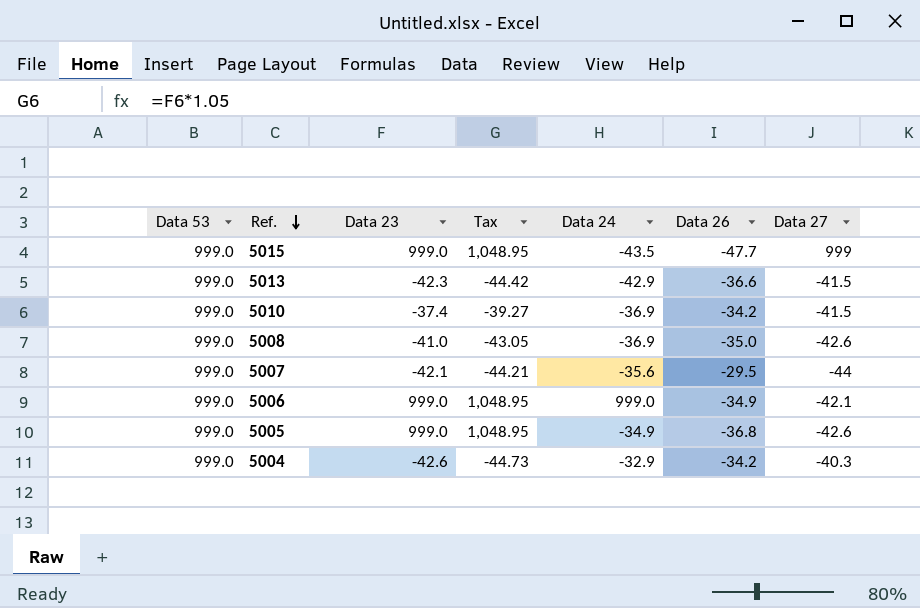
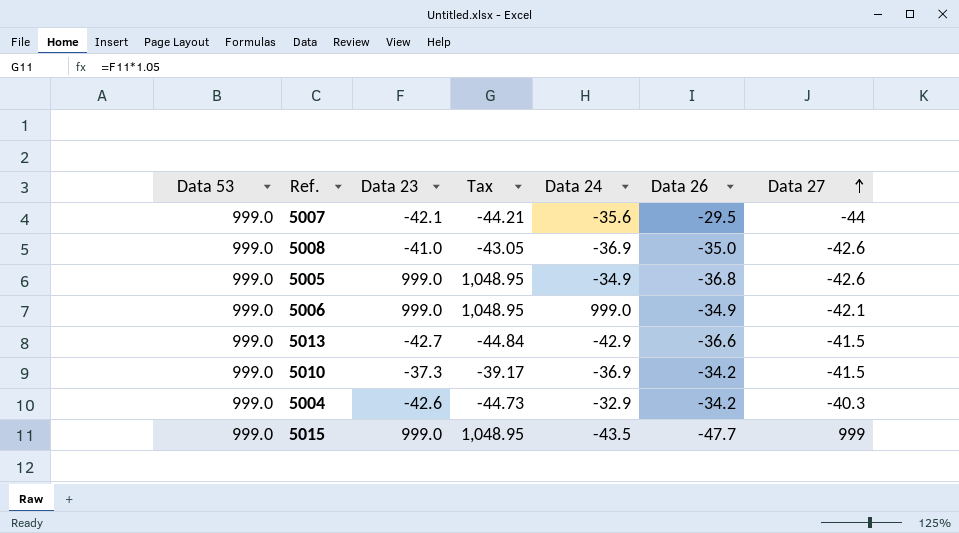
row order: Ref. descending -> Data 27 ascending
5013 | Data 23: -42.3 -> -42.7
5013 | Tax: -44.42 -> -44.84
5010 | Data 23: -37.4 -> -37.3
5010 | Tax: -39.27 -> -39.17

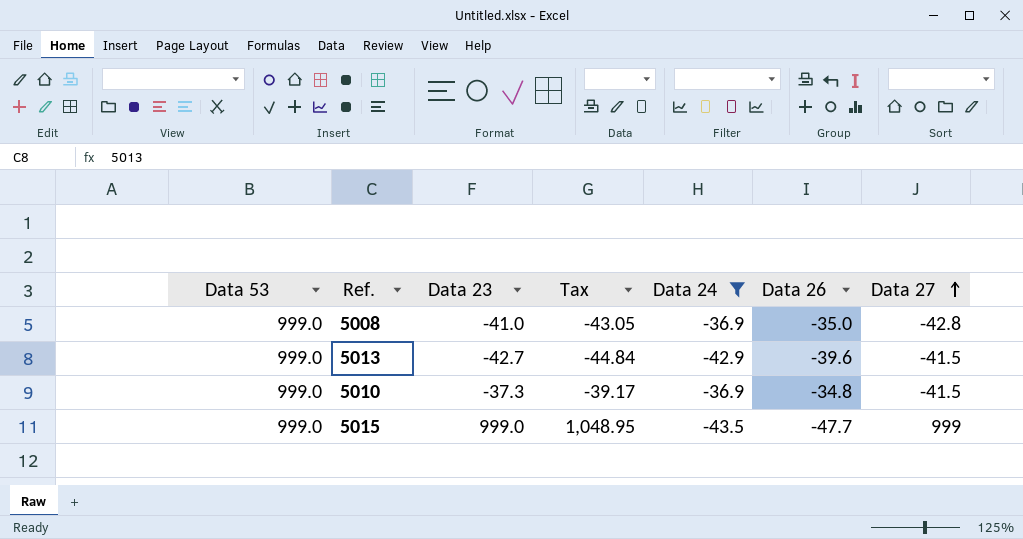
filter: none -> Data 24 <= -36.9
5008 | Data 27: -42.6 -> -42.8
5013 | Data 26: -36.6 -> -39.6
5010 | Data 26: -34.2 -> -34.8

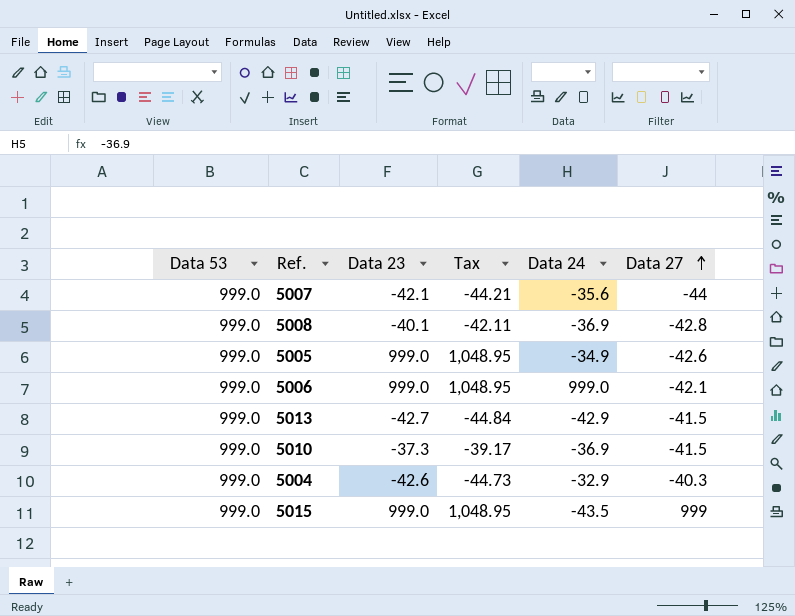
filter: Data 24 <= -36.9 -> none
column Data 26 | position: 6 -> none
5008 | Data 23: -41.0 -> -40.1
5008 | Tax: -43.05 -> -42.11

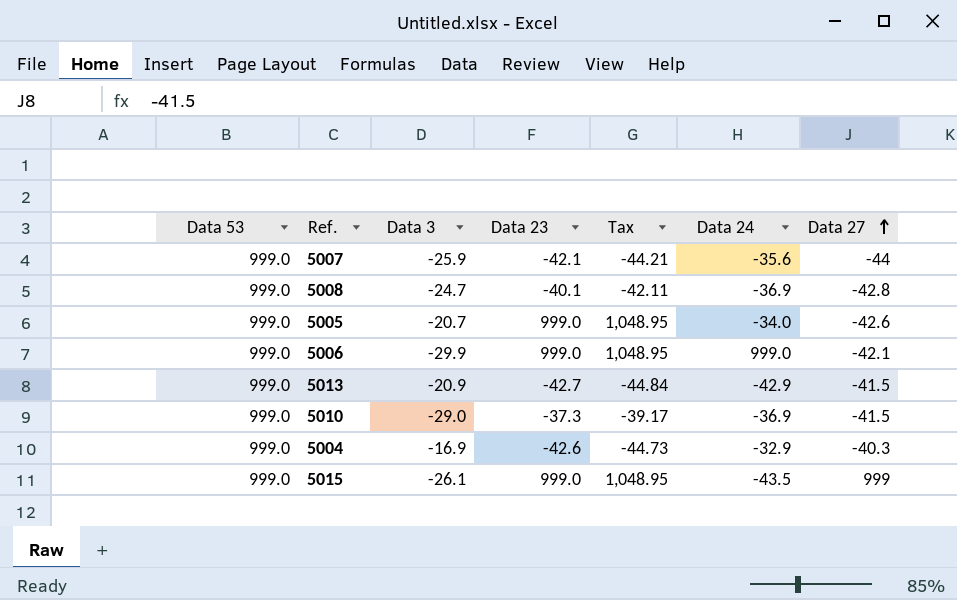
column Data 3 | position: none -> 3
5005 | Data 24: -34.9 -> -34.0

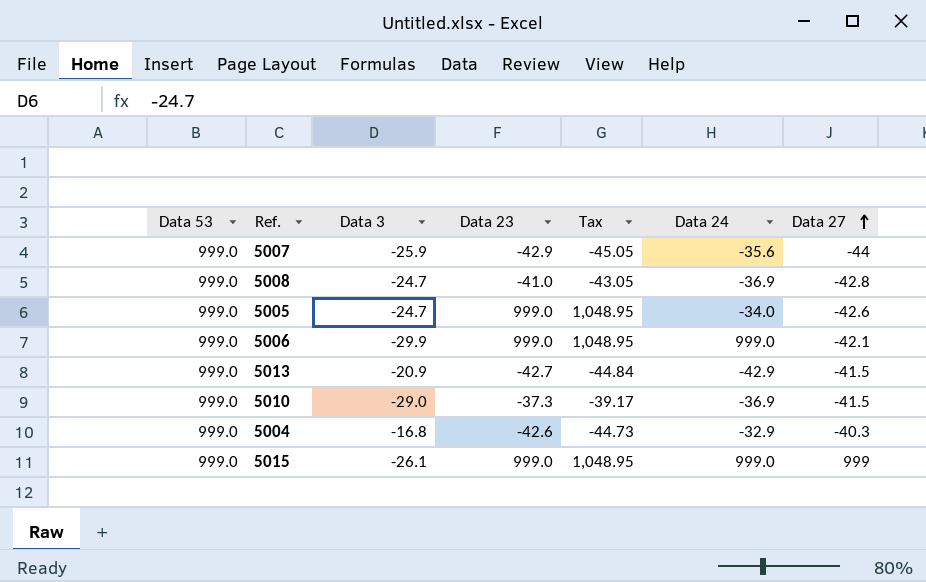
5007 | Data 23: -42.1 -> -42.9
5007 | Tax: -44.21 -> -45.05
5008 | Data 23: -40.1 -> -41.0
5008 | Tax: -42.11 -> -43.05
5005 | Data 3: -20.7 -> -24.7
5004 | Data 3: -16.9 -> -16.8
5015 | Data 24: -43.5 -> 999.0

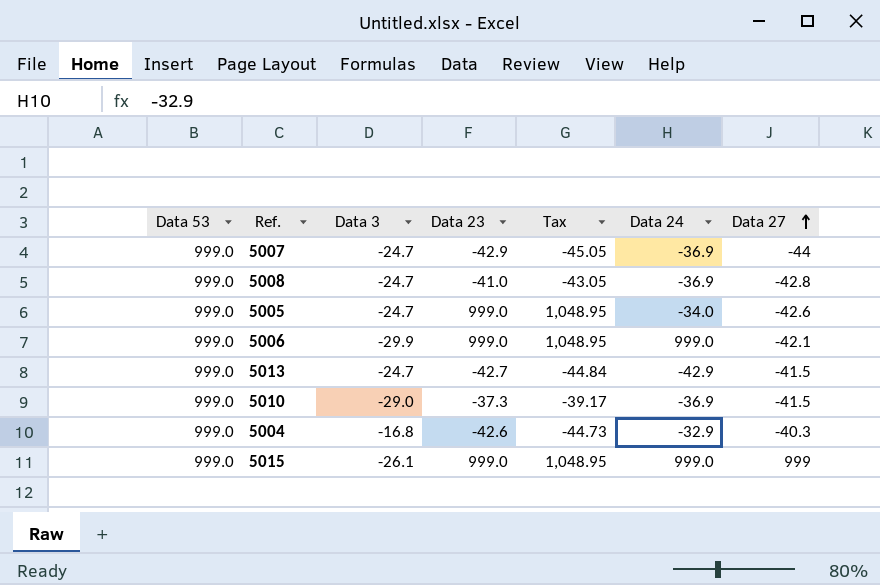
5007 | Data 3: -25.9 -> -24.7
5007 | Data 24: -35.6 -> -36.9
5013 | Data 3: -20.9 -> -24.7

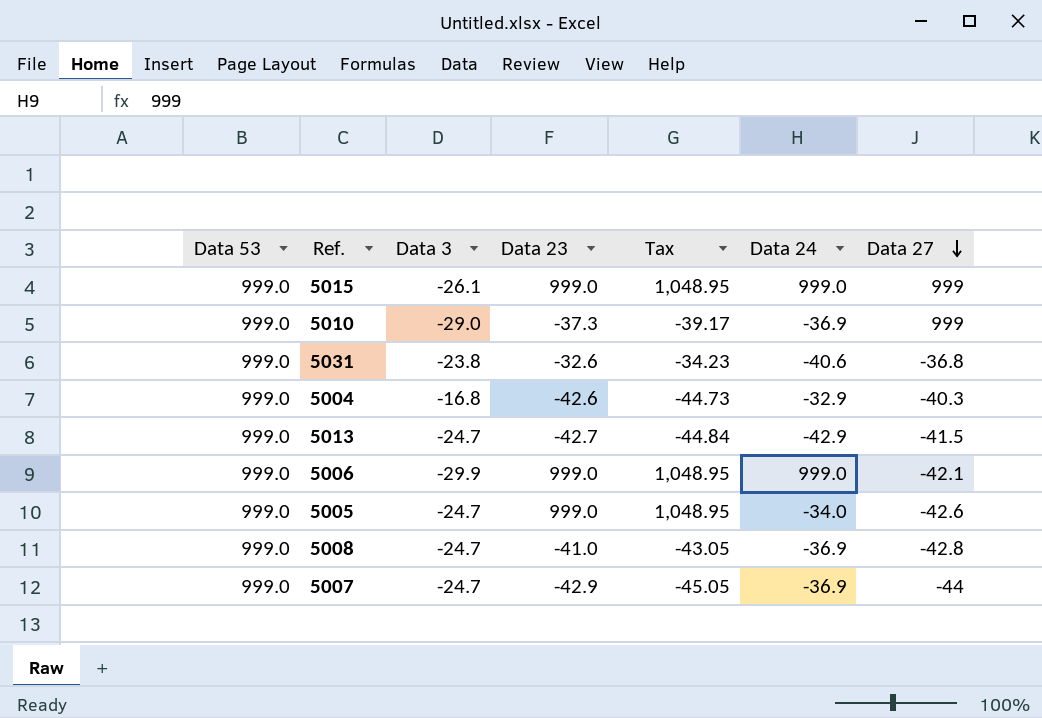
row order: Data 27 ascending -> Data 27 descending
5010 | Data 27: -41.5 -> 999
row 5031: none -> 999.0 | -23.8 | -32.6 | -34.23 | -40.6 | -36.8

